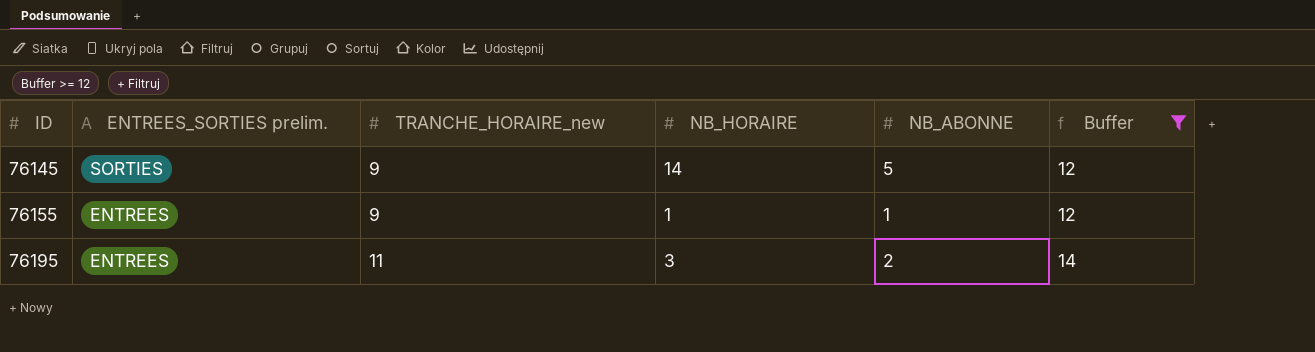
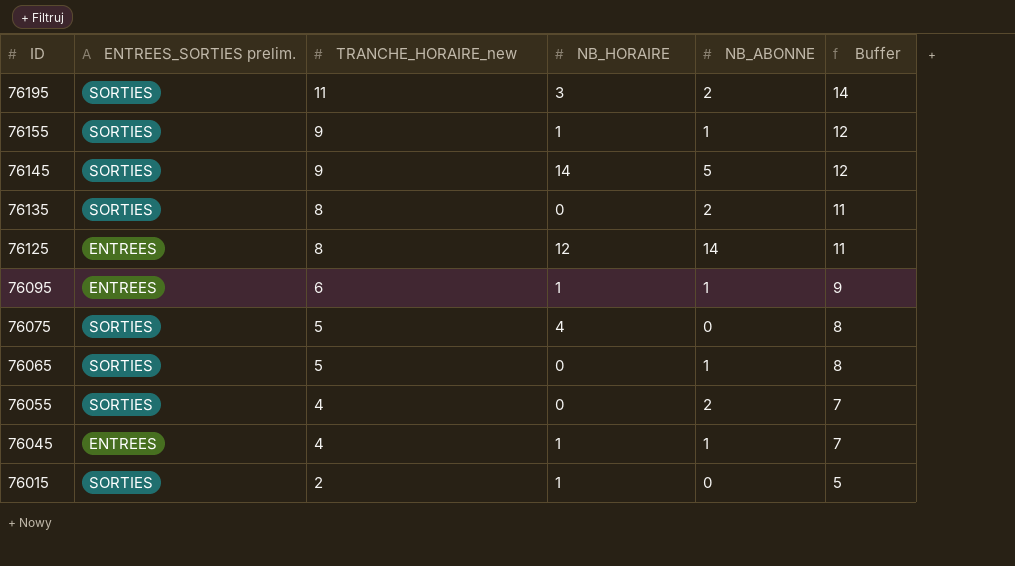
filter: Buffer >= 12 -> none
row order: ID ascending -> ID descending
76195 | ENTREES_SORTIES prelim.: ENTREES -> SORTIES
76155 | ENTREES_SORTIES prelim.: ENTREES -> SORTIES

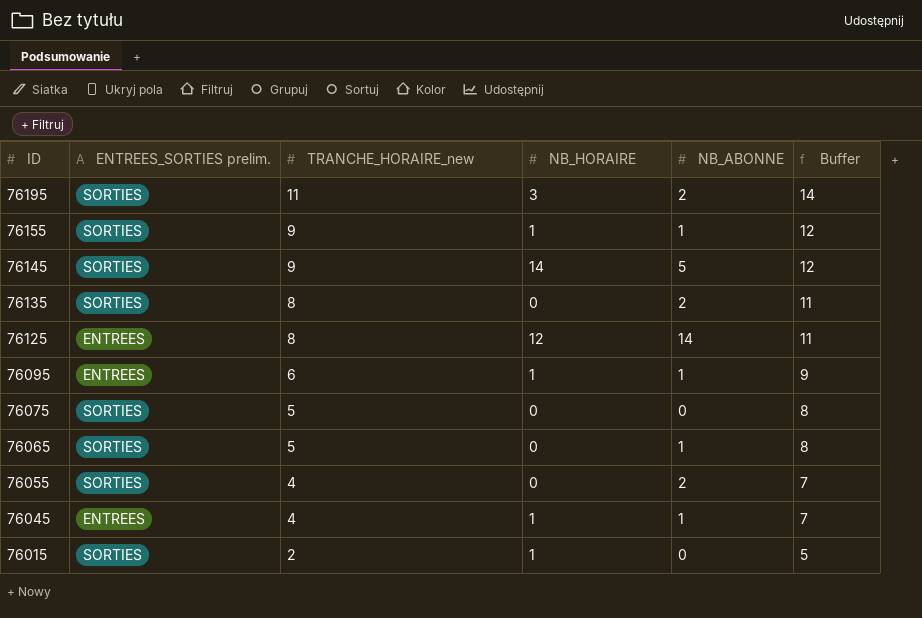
76075 | NB_HORAIRE: 4 -> 0

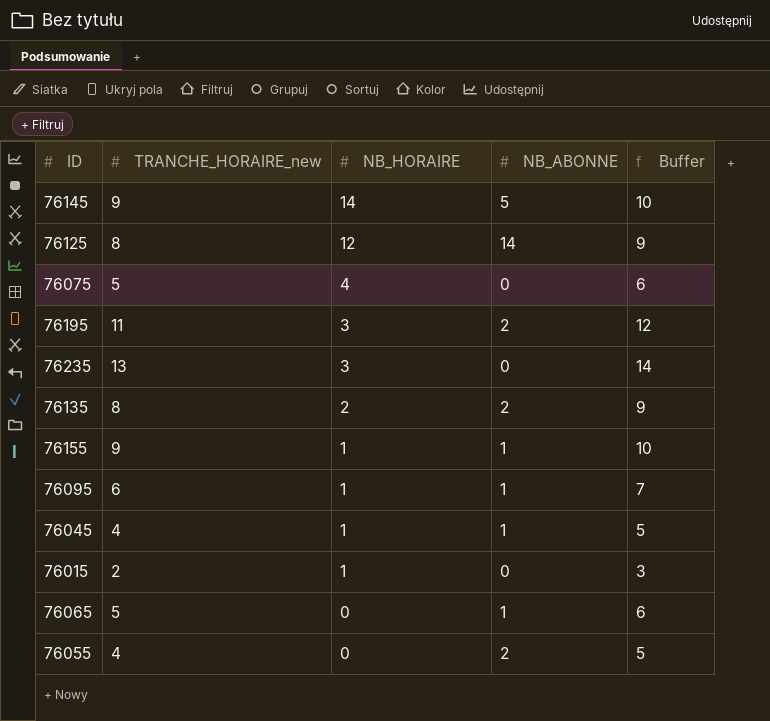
row order: ID descending -> NB_HORAIRE descending
column ENTREES_SORTIES prelim. | position: 2 -> none
column Buffer | formula: [TRANCHE_HORAIRE_new] + 3 -> [TRANCHE_HORAIRE_new] + 1
76075 | NB_HORAIRE: 0 -> 4
row 76235: none -> 13 | 3 | 0 | 14
76135 | NB_HORAIRE: 0 -> 2

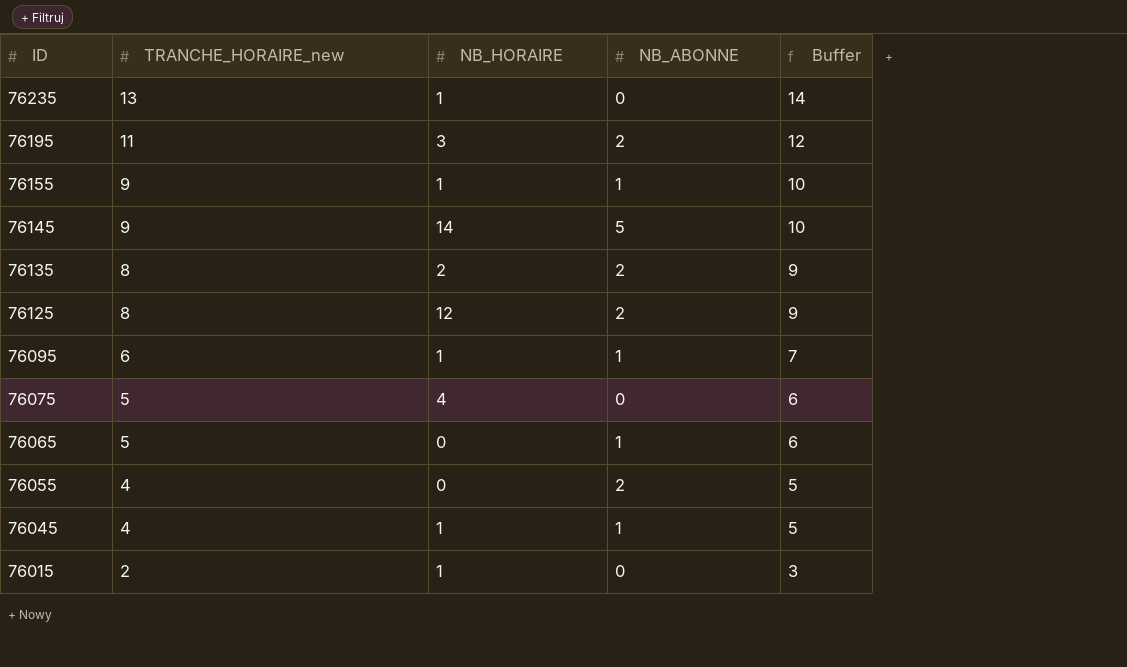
row order: NB_HORAIRE descending -> ID descending
76235 | NB_HORAIRE: 3 -> 1
76125 | NB_ABONNE: 14 -> 2

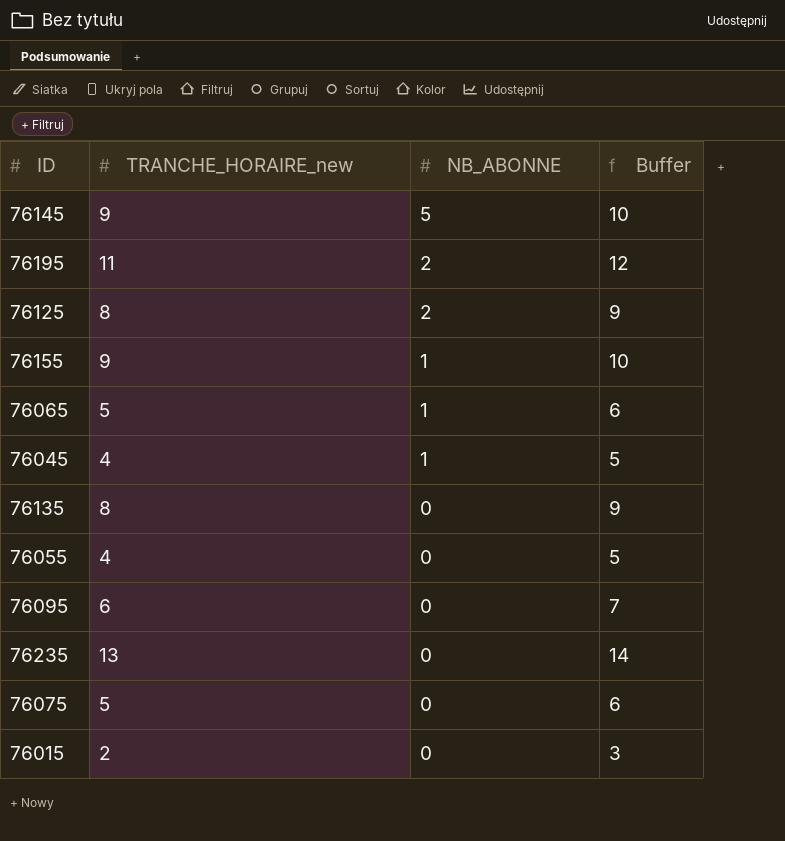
row order: ID descending -> NB_ABONNE descending
column NB_HORAIRE | position: 3 -> none
76135 | NB_ABONNE: 2 -> 0
76055 | NB_ABONNE: 2 -> 0
76095 | NB_ABONNE: 1 -> 0

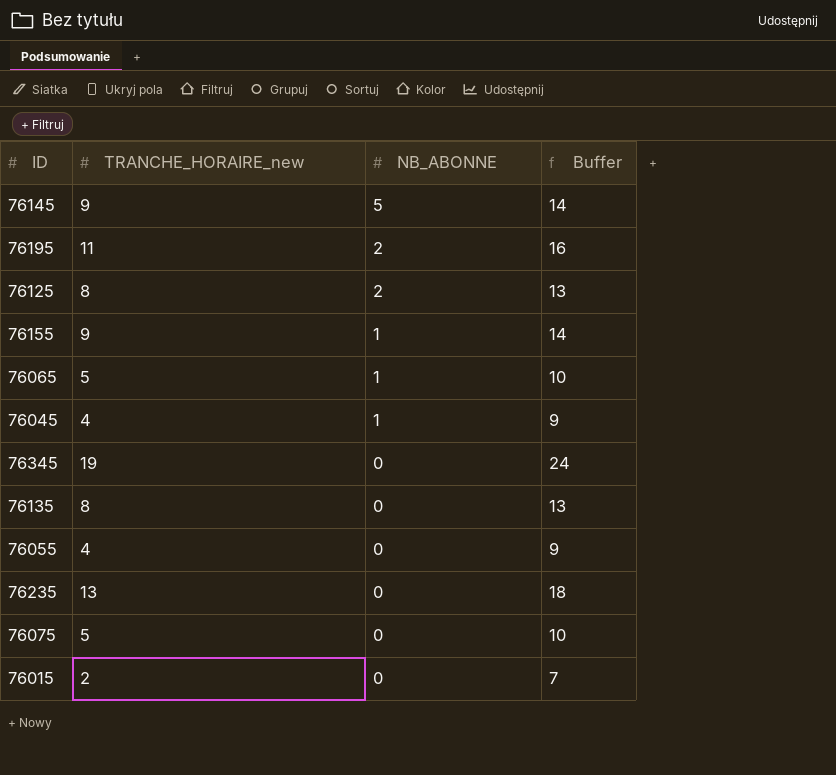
column Buffer | formula: [TRANCHE_HORAIRE_new] + 1 -> [TRANCHE_HORAIRE_new] + 5
row 76095: 6 | 0 | 7 -> none
row 76345: none -> 19 | 0 | 24

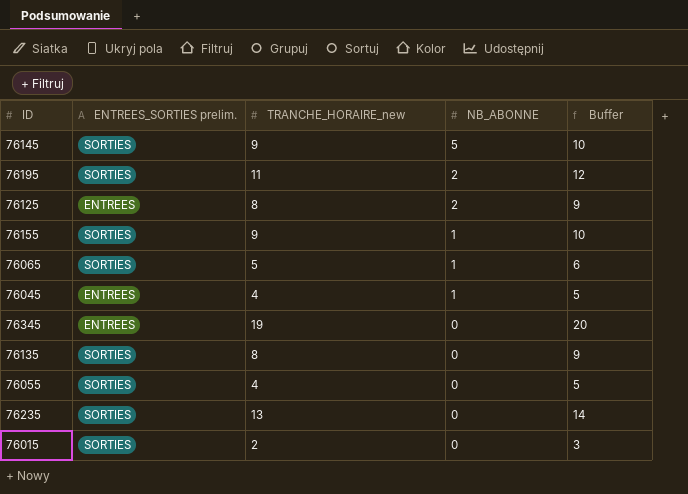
column ENTREES_SORTIES prelim. | position: none -> 2
column Buffer | formula: [TRANCHE_HORAIRE_new] + 5 -> [TRANCHE_HORAIRE_new] + 1
row 76075: 5 | 0 | 10 -> none

